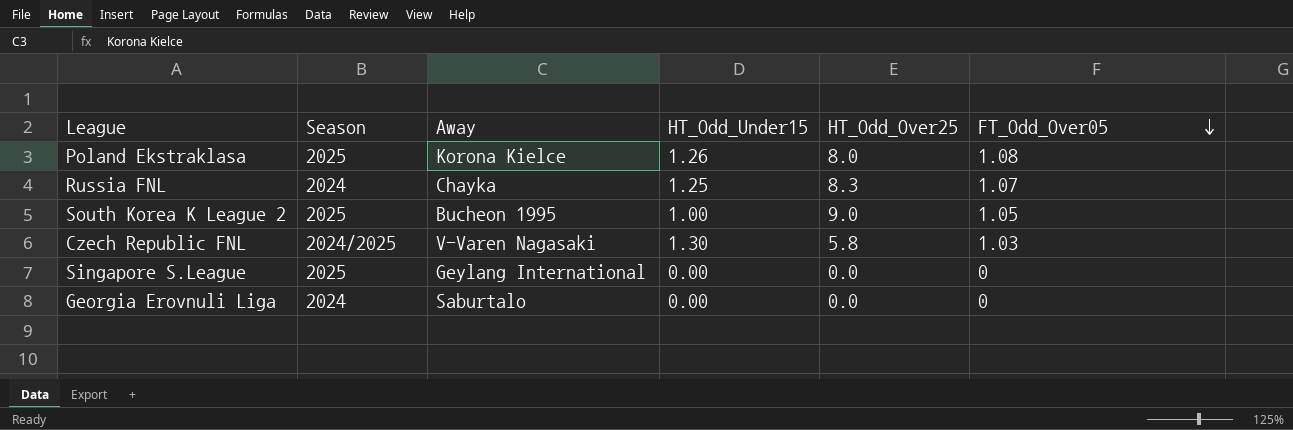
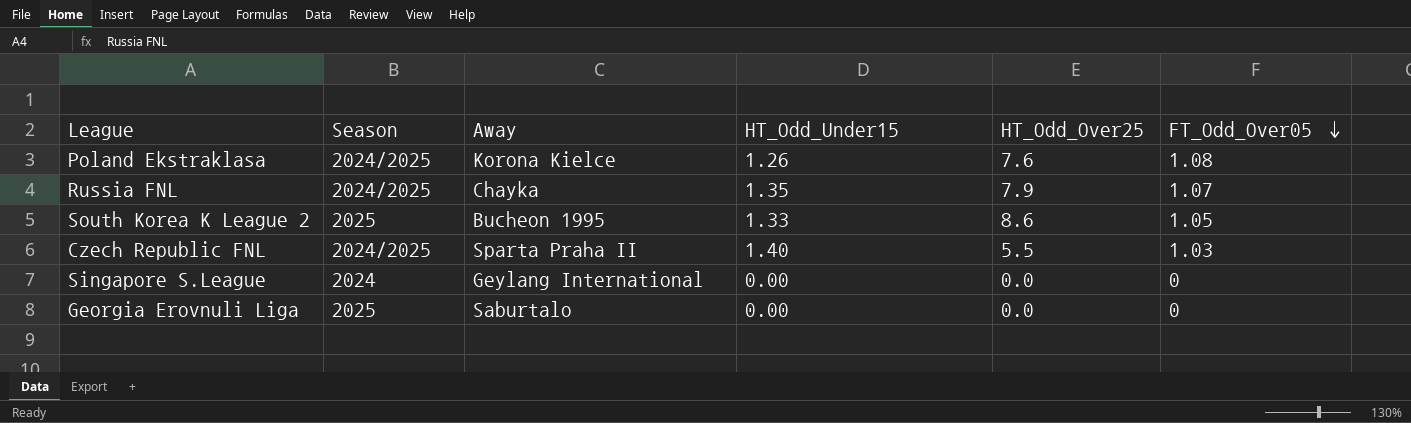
Poland Ekstraklasa | Season: 2025 -> 2024/2025
Poland Ekstraklasa | HT_Odd_Over25: 8.0 -> 7.6
Russia FNL | Season: 2024 -> 2024/2025
Russia FNL | HT_Odd_Under15: 1.25 -> 1.35
Russia FNL | HT_Odd_Over25: 8.3 -> 7.9
South Korea K League 2 | HT_Odd_Under15: 1.00 -> 1.33
South Korea K League 2 | HT_Odd_Over25: 9.0 -> 8.6
Czech Republic FNL | Away: V-Varen Nagasaki -> Sparta Praha II
Czech Republic FNL | HT_Odd_Under15: 1.30 -> 1.40
Czech Republic FNL | HT_Odd_Over25: 5.8 -> 5.5
Singapore S.League | Season: 2025 -> 2024
Georgia Erovnuli Liga | Season: 2024 -> 2025

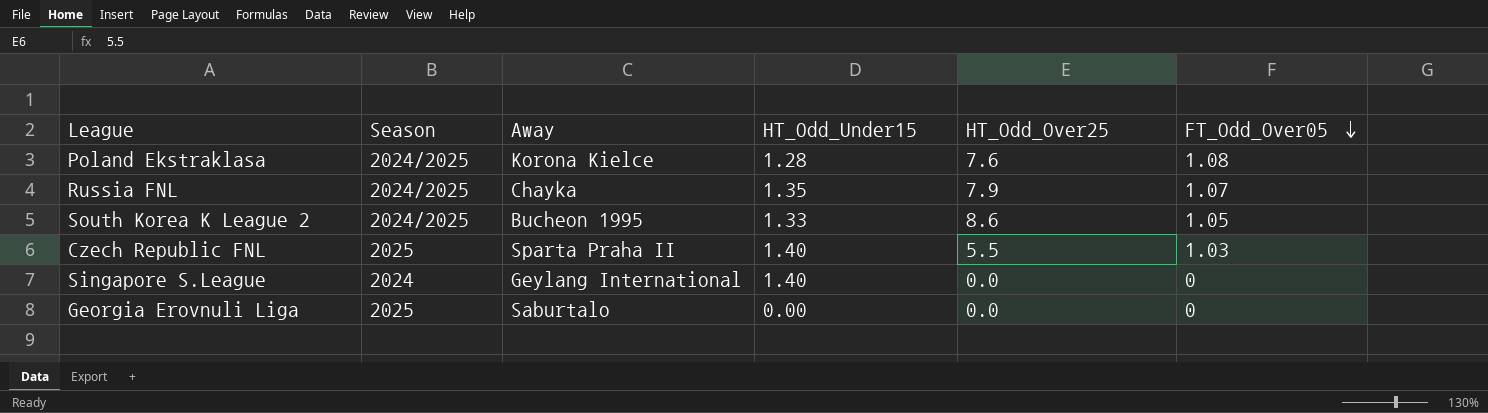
Poland Ekstraklasa | HT_Odd_Under15: 1.26 -> 1.28
South Korea K League 2 | Season: 2025 -> 2024/2025
Czech Republic FNL | Season: 2024/2025 -> 2025
Singapore S.League | HT_Odd_Under15: 0.00 -> 1.40

